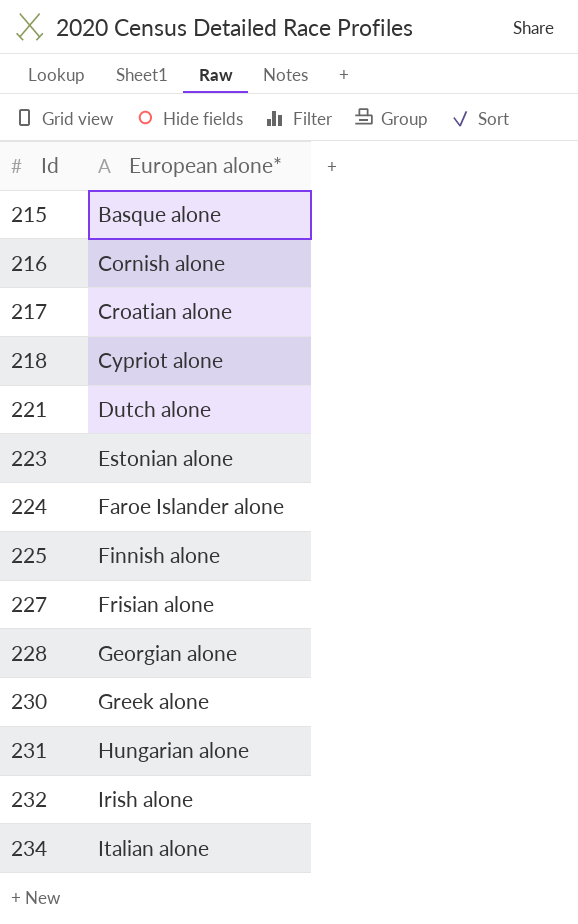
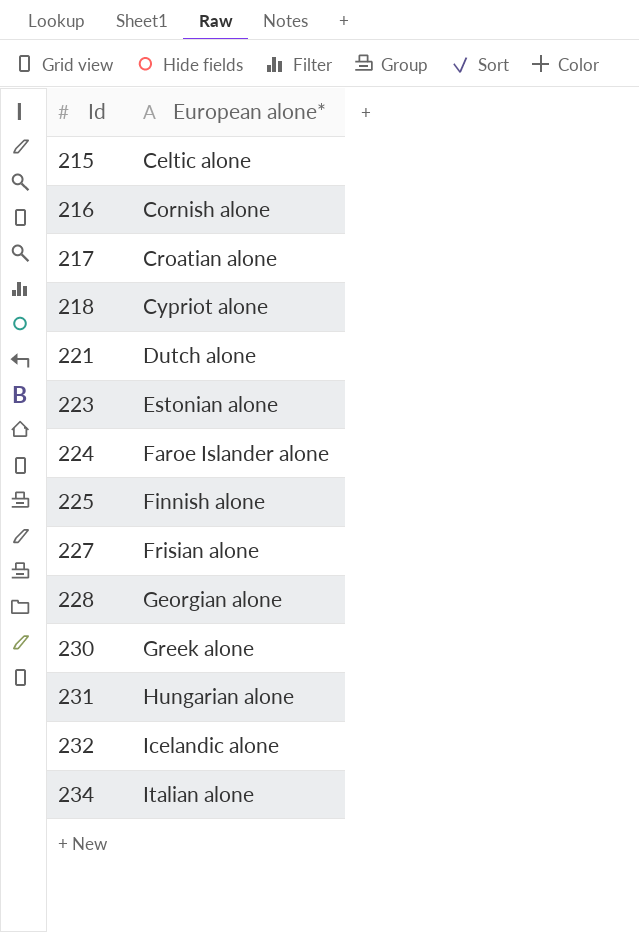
215 | European alone*: Basque alone -> Celtic alone
232 | European alone*: Irish alone -> Icelandic alone

